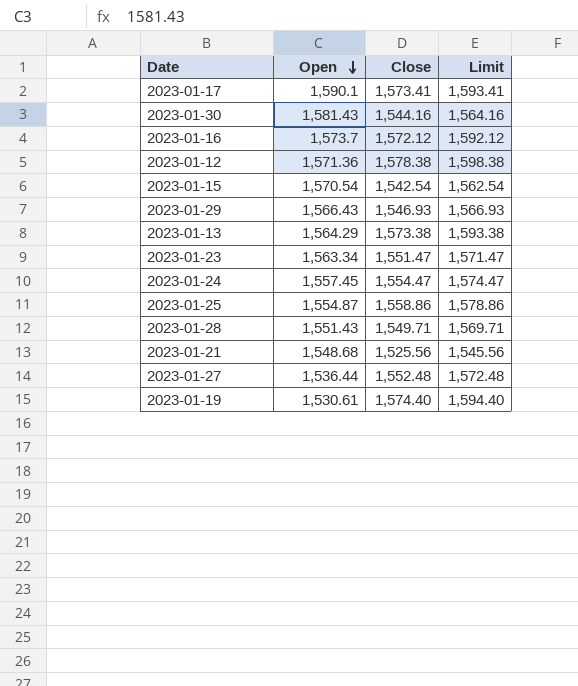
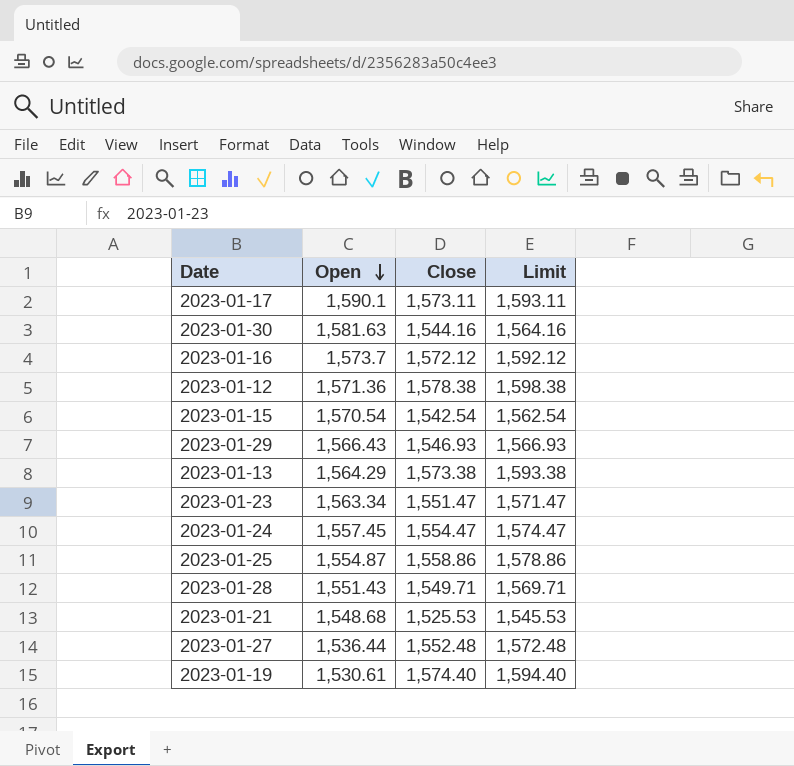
2023-01-17 | Close: 1,573.41 -> 1,573.11
2023-01-17 | Limit: 1,593.41 -> 1,593.11
2023-01-30 | Open: 1,581.43 -> 1,581.63
2023-01-21 | Close: 1,525.56 -> 1,525.53
2023-01-21 | Limit: 1,545.56 -> 1,545.53

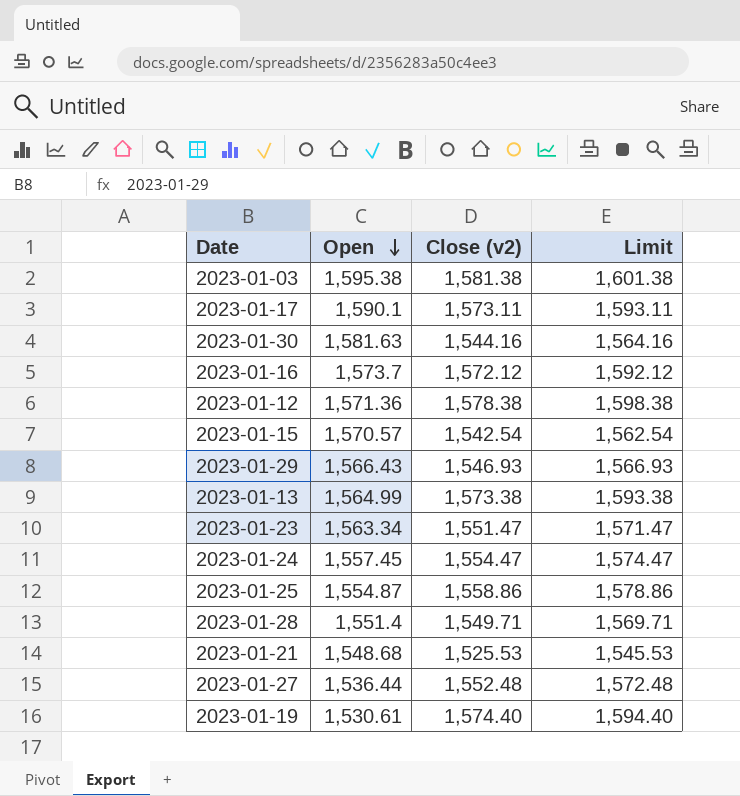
column name: Close -> Close (v2)
row 2023-01-03: none -> 1,595.38 | 1,581.38 | 1,601.38
2023-01-15 | Open: 1,570.54 -> 1,570.57
2023-01-13 | Open: 1,564.29 -> 1,564.99
2023-01-28 | Open: 1,551.43 -> 1,551.4

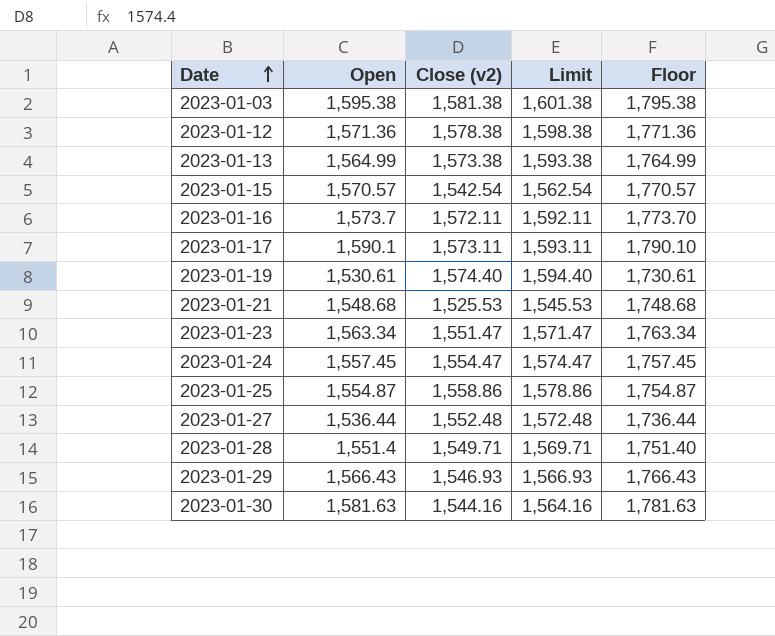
row order: Open descending -> Date ascending
column Floor | formula: none -> [Open] + 200
2023-01-16 | Close (v2): 1,572.12 -> 1,572.11
2023-01-16 | Limit: 1,592.12 -> 1,592.11

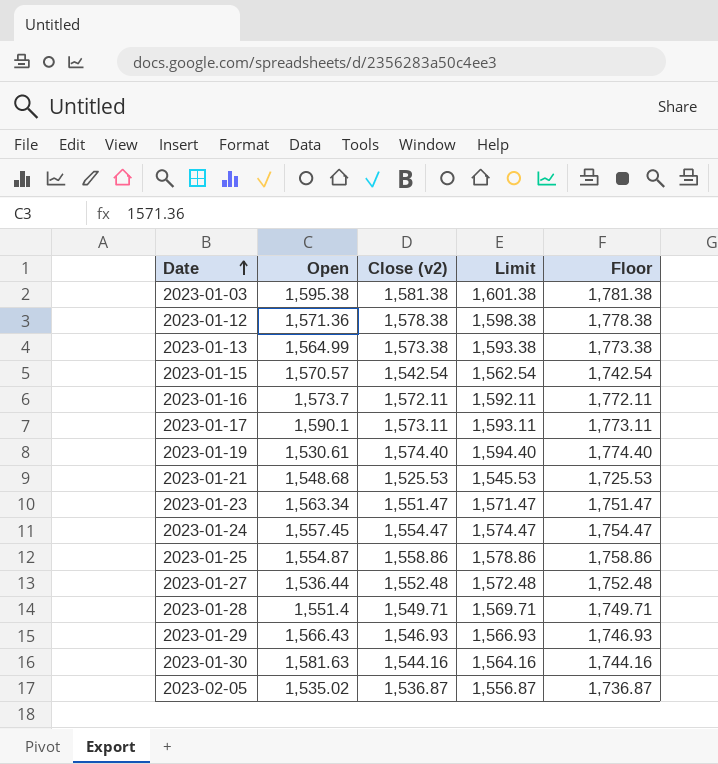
column Floor | formula: [Open] + 200 -> [Close (v2)] + 200
row 2023-02-05: none -> 1,535.02 | 1,536.87 | 1,556.87 | 1,736.87

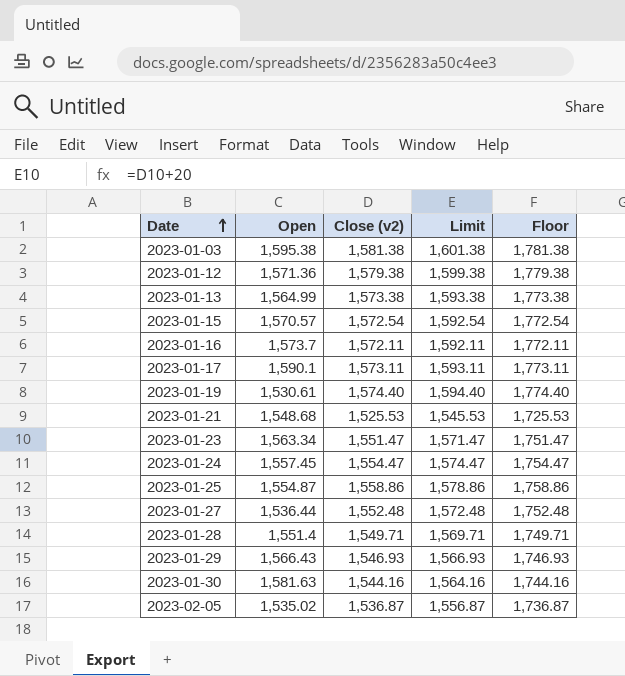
2023-01-12 | Close (v2): 1,578.38 -> 1,579.38
2023-01-12 | Limit: 1,598.38 -> 1,599.38
2023-01-12 | Floor: 1,778.38 -> 1,779.38
2023-01-15 | Close (v2): 1,542.54 -> 1,572.54
2023-01-15 | Limit: 1,562.54 -> 1,592.54
2023-01-15 | Floor: 1,742.54 -> 1,772.54

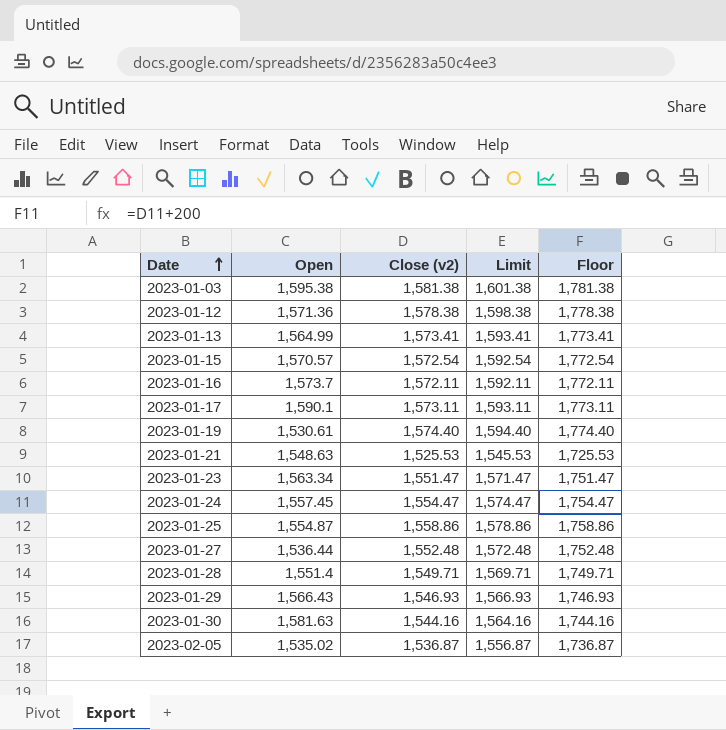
2023-01-12 | Close (v2): 1,579.38 -> 1,578.38
2023-01-12 | Limit: 1,599.38 -> 1,598.38
2023-01-12 | Floor: 1,779.38 -> 1,778.38
2023-01-13 | Close (v2): 1,573.38 -> 1,573.41
2023-01-13 | Limit: 1,593.38 -> 1,593.41
2023-01-13 | Floor: 1,773.38 -> 1,773.41
2023-01-21 | Open: 1,548.68 -> 1,548.63

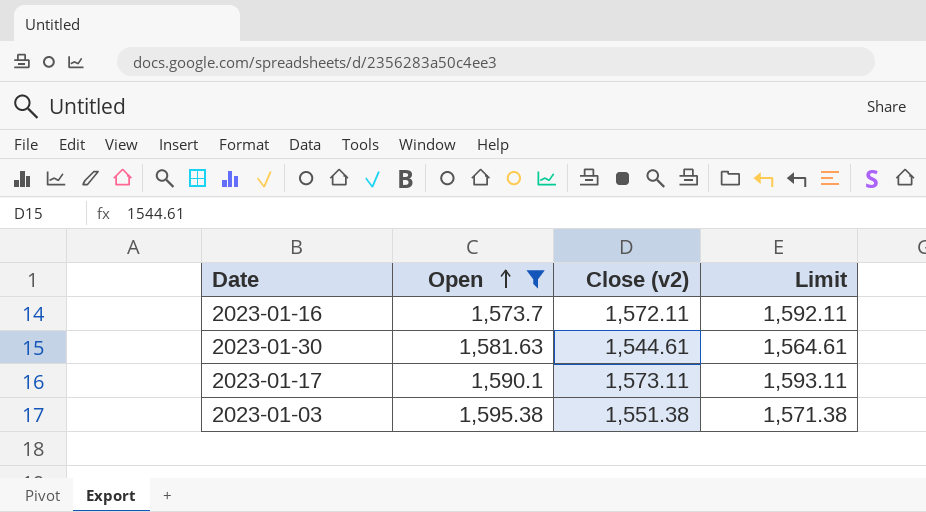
filter: none -> Open >= 1,573.7
row order: Date ascending -> Open ascending
column Floor | formula: [Close (v2)] + 200 -> none
2023-01-30 | Close (v2): 1,544.16 -> 1,544.61
2023-01-30 | Limit: 1,564.16 -> 1,564.61
2023-01-03 | Close (v2): 1,581.38 -> 1,551.38
2023-01-03 | Limit: 1,601.38 -> 1,571.38

